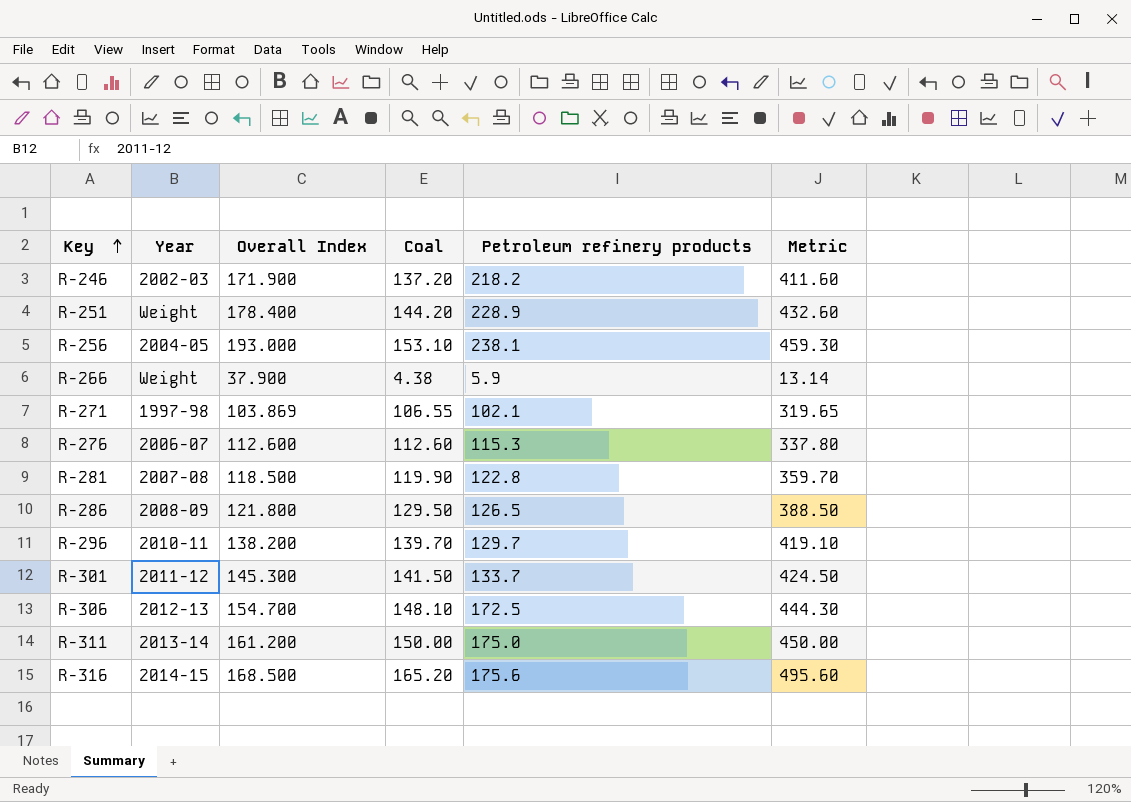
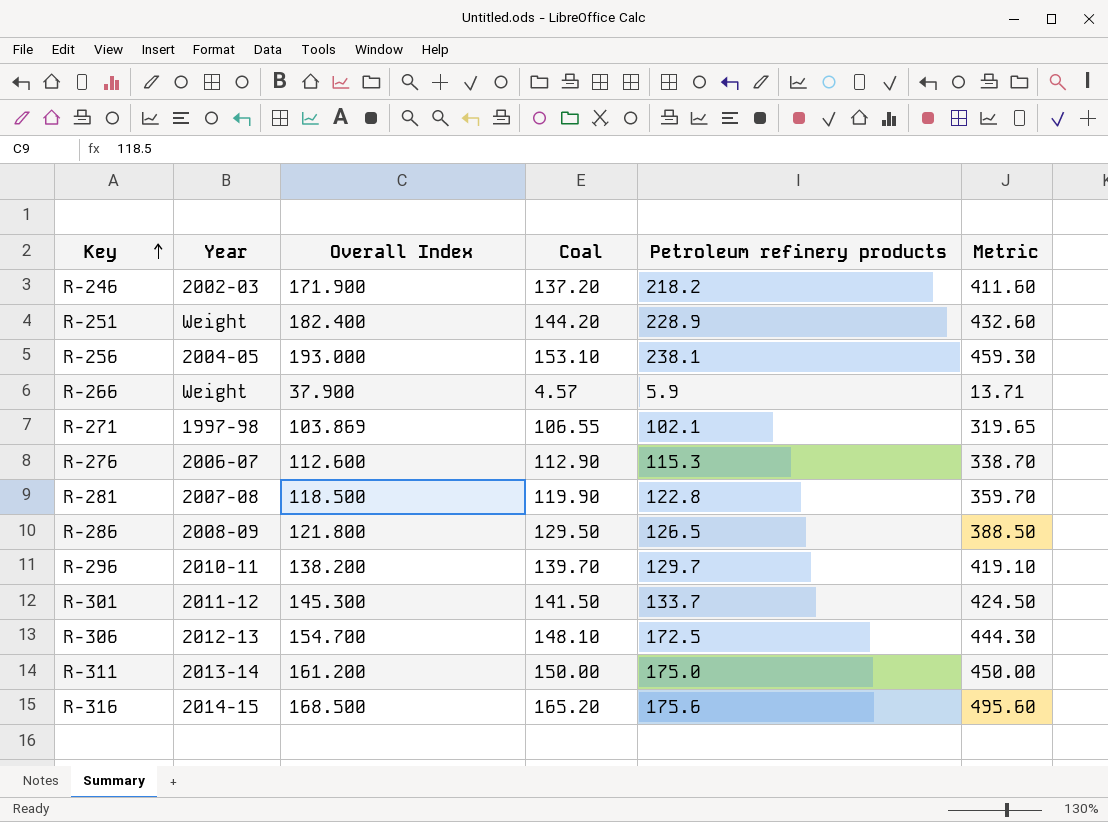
R-251 | Overall Index: 178.400 -> 182.400
R-266 | Coal: 4.38 -> 4.57
R-266 | Metric: 13.14 -> 13.71
R-276 | Coal: 112.60 -> 112.90
R-276 | Metric: 337.80 -> 338.70

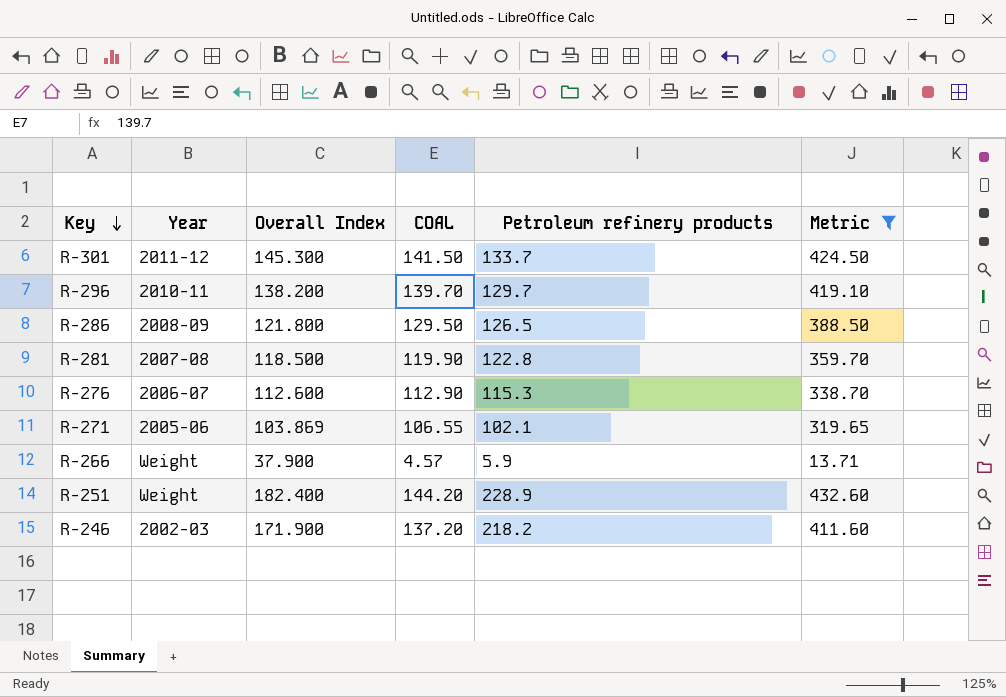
filter: none -> Metric <= 432.60
row order: Key ascending -> Key descending
column name: Coal -> COAL
R-271 | Year: 1997-98 -> 2005-06

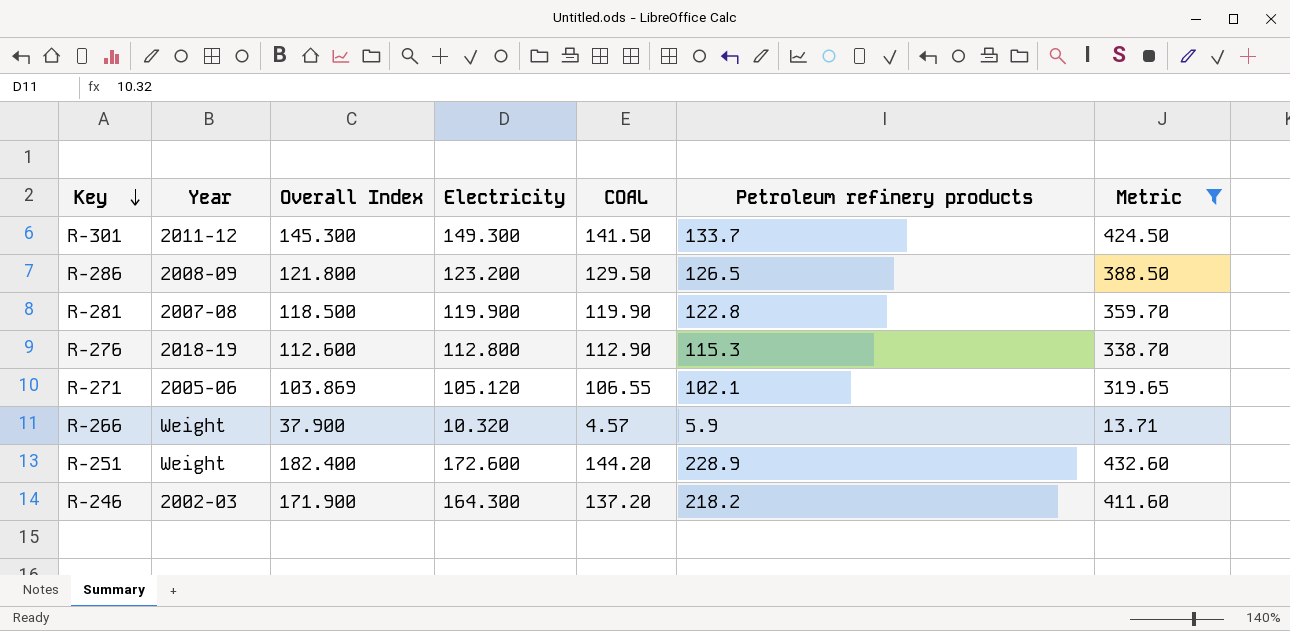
column Electricity | position: none -> 4
row R-296: 2010-11 | 138.200 | 139.70 | 129.7 | 419.10 -> none
R-276 | Year: 2006-07 -> 2018-19

